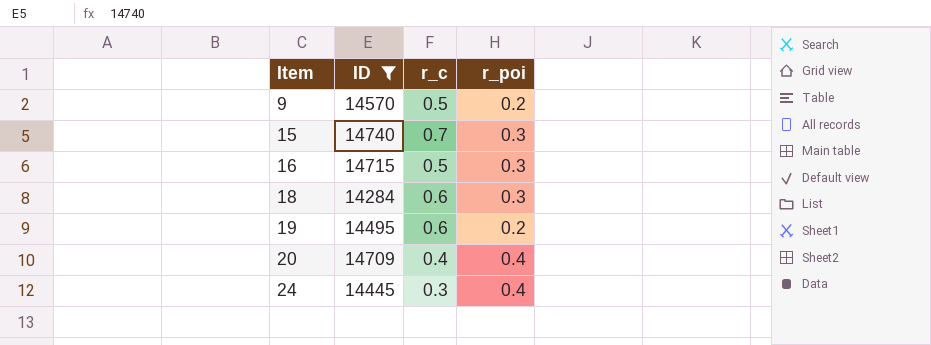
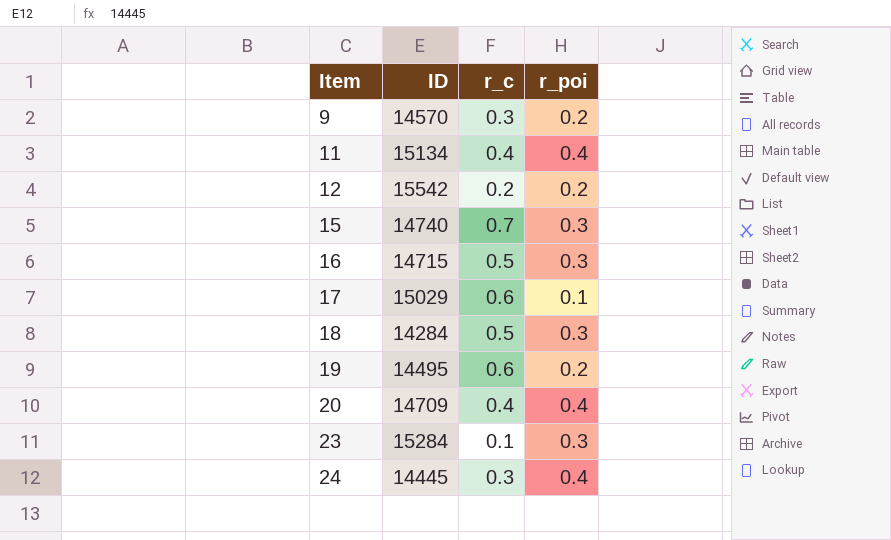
filter: ID <= 14740 -> none
9 | r_c: 0.5 -> 0.3
18 | r_c: 0.6 -> 0.5

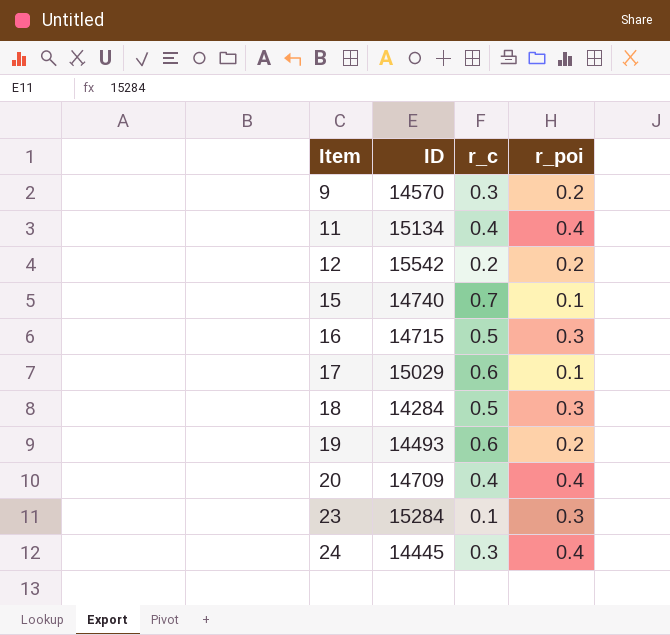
15 | r_poi: 0.3 -> 0.1
19 | ID: 14495 -> 14493

